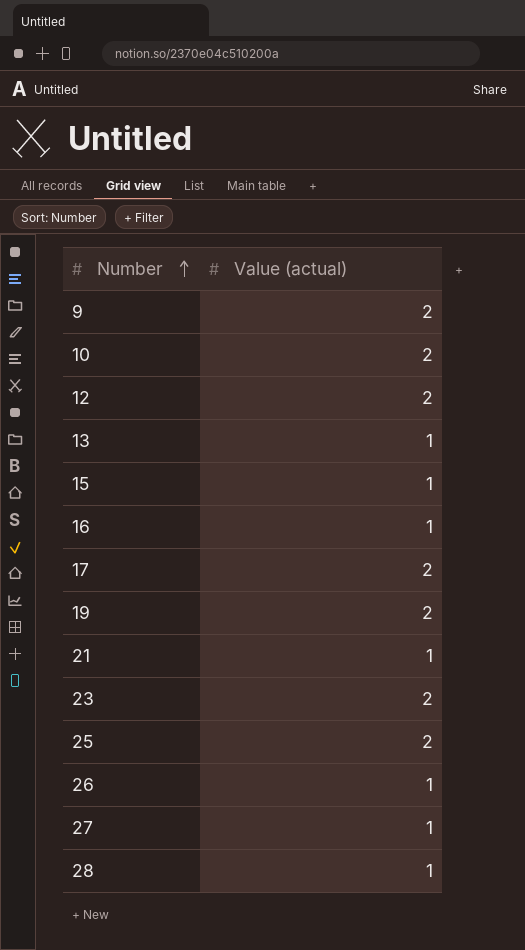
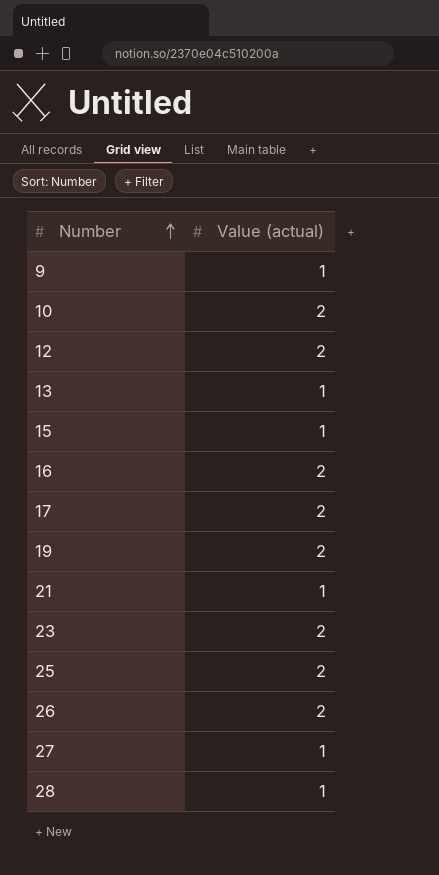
9 | Value (actual): 2 -> 1
16 | Value (actual): 1 -> 2
26 | Value (actual): 1 -> 2

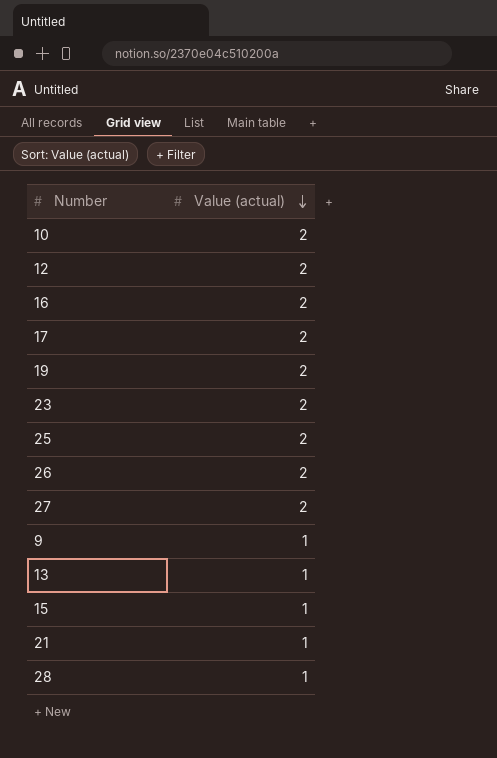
row order: Number ascending -> Value (actual) descending
27 | Value (actual): 1 -> 2

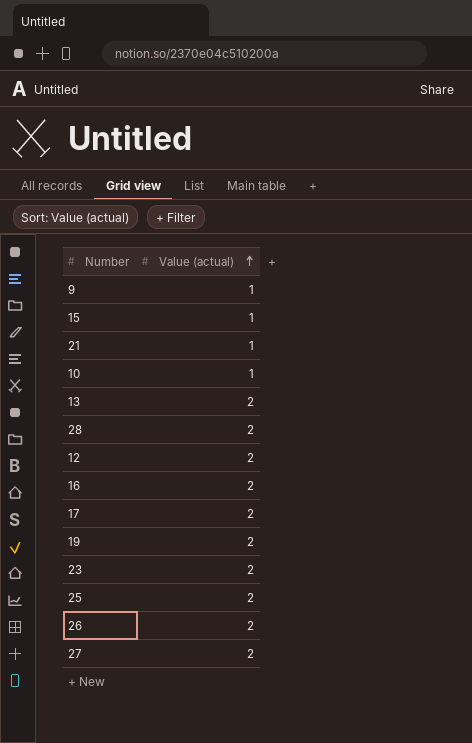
row order: Value (actual) descending -> Value (actual) ascending
10 | Value (actual): 2 -> 1
13 | Value (actual): 1 -> 2
28 | Value (actual): 1 -> 2

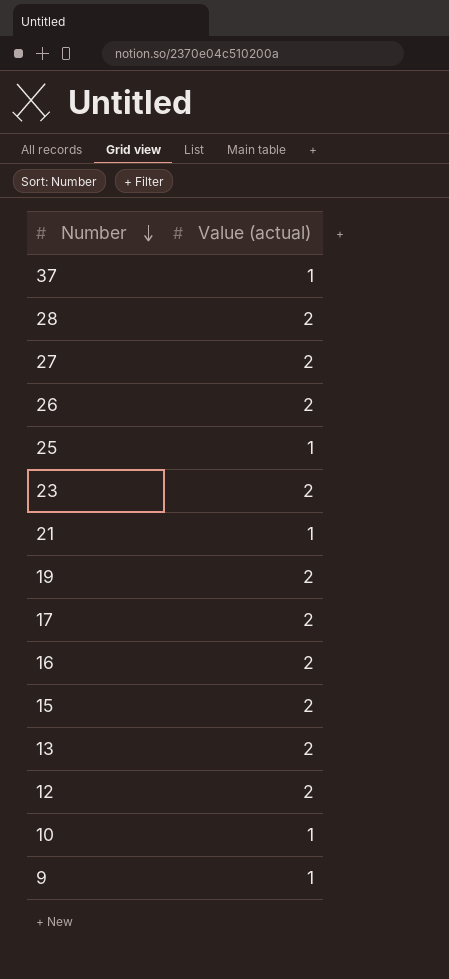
row order: Value (actual) ascending -> Number descending
row 37: none -> 1
25 | Value (actual): 2 -> 1
15 | Value (actual): 1 -> 2

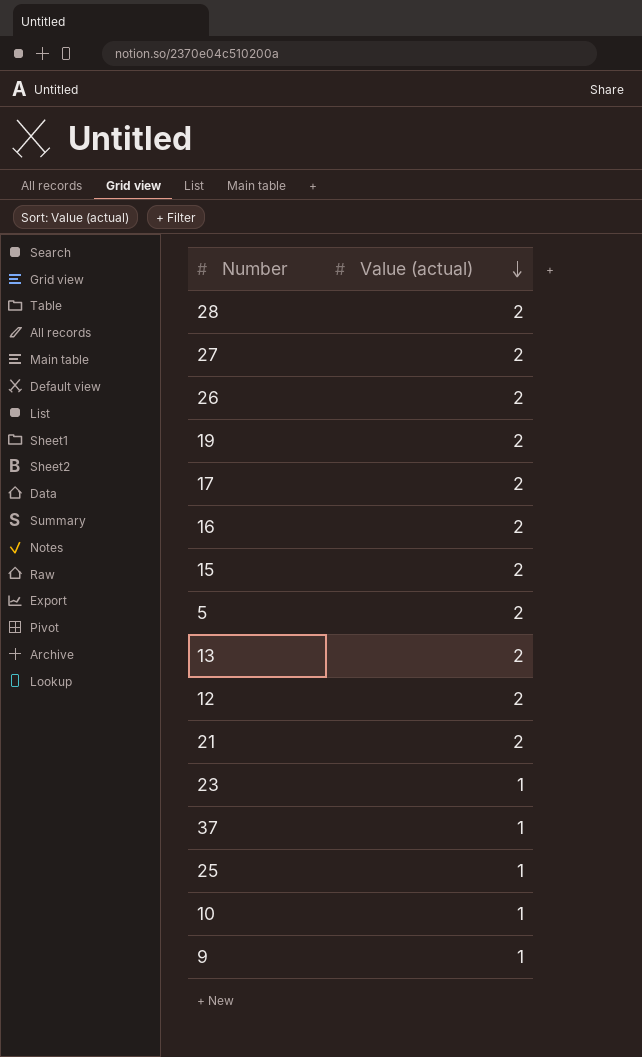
row order: Number descending -> Value (actual) descending
row 5: none -> 2
21 | Value (actual): 1 -> 2
23 | Value (actual): 2 -> 1

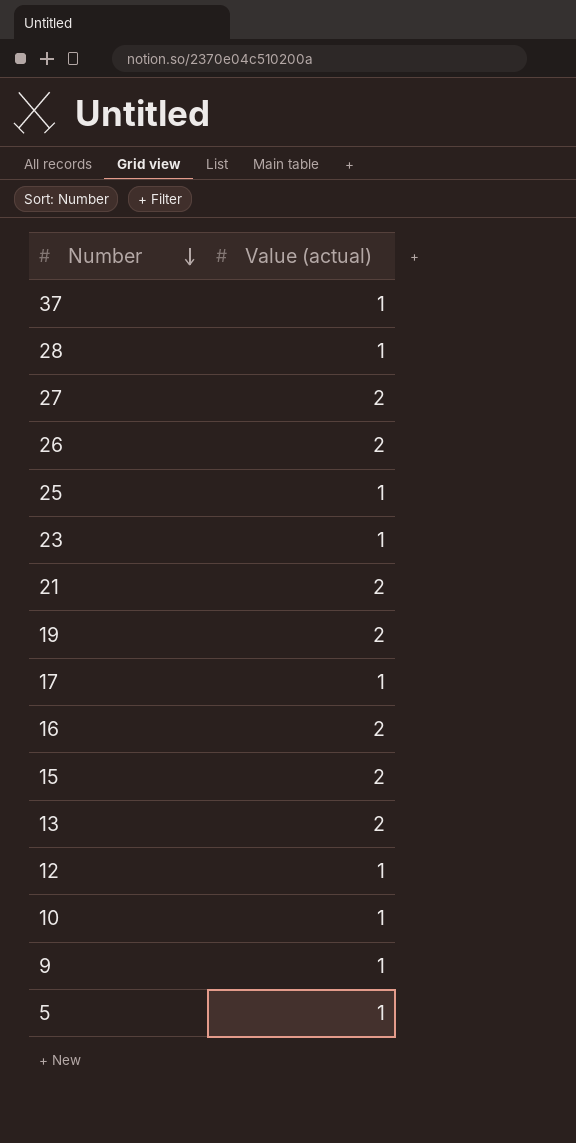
row order: Value (actual) descending -> Number descending
28 | Value (actual): 2 -> 1
17 | Value (actual): 2 -> 1
12 | Value (actual): 2 -> 1
5 | Value (actual): 2 -> 1

